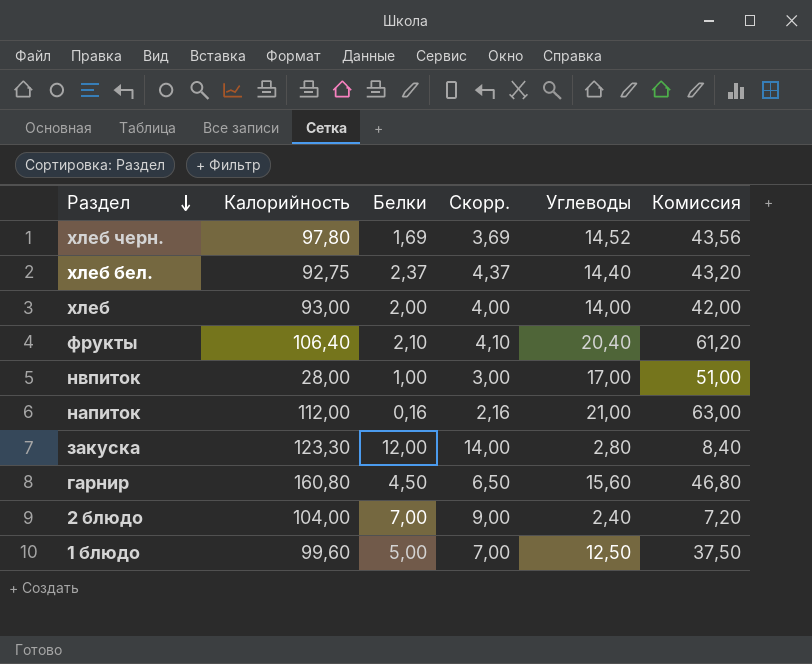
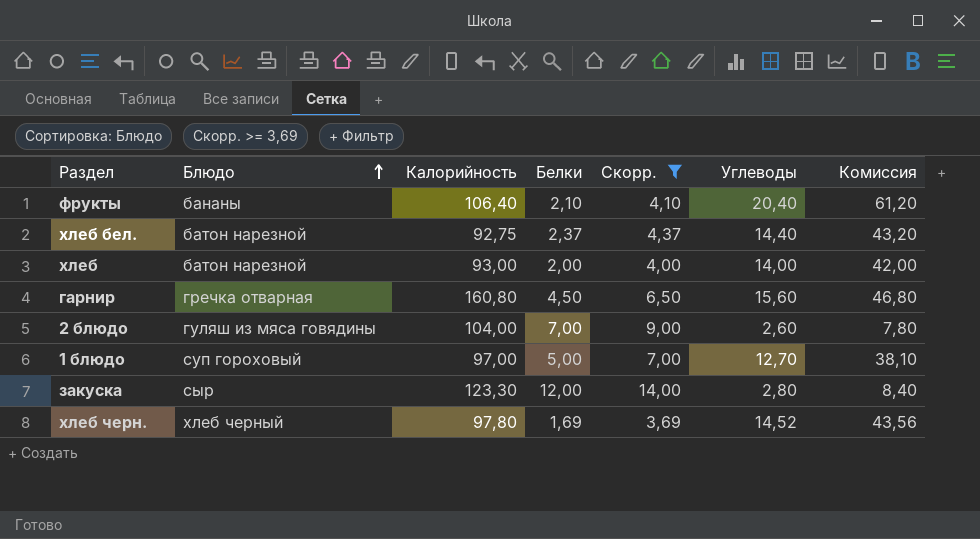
filter: none -> Скорр. >= 3,69
row order: Раздел descending -> Блюдо ascending
column Блюдо | position: none -> 2
2 блюдо | Углеводы: 2,40 -> 2,60
2 блюдо | Комиссия: 7,20 -> 7,80
1 блюдо | Калорийность: 99,60 -> 97,00
1 блюдо | Углеводы: 12,50 -> 12,70
1 блюдо | Комиссия: 37,50 -> 38,10

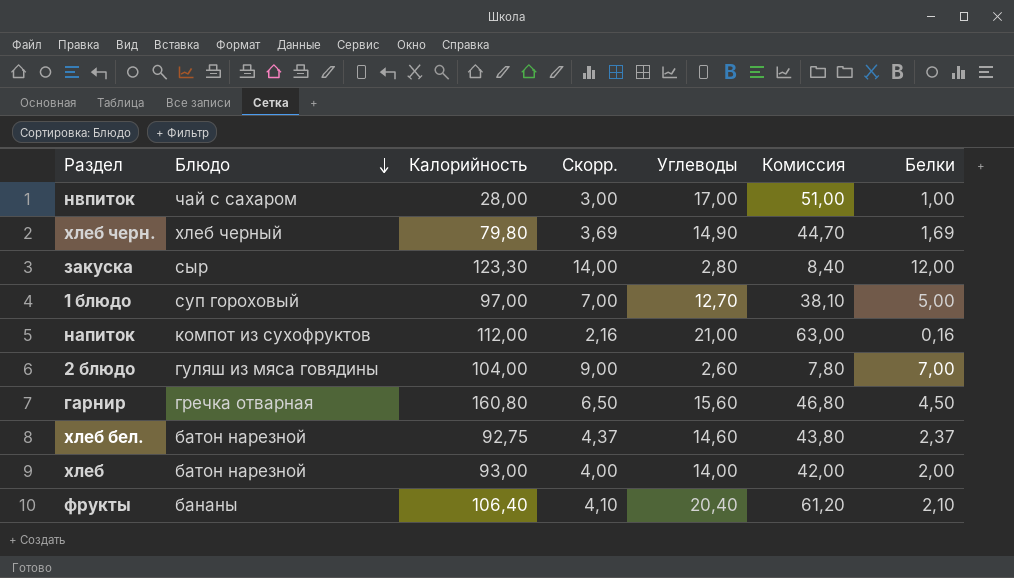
filter: Скорр. >= 3,69 -> none
row order: Блюдо ascending -> Блюдо descending
column Белки | position: 4 -> 7
хлеб черн. | Калорийность: 97,80 -> 79,80
хлеб черн. | Углеводы: 14,52 -> 14,90
хлеб черн. | Комиссия: 43,56 -> 44,70
хлеб бел. | Углеводы: 14,40 -> 14,60
хлеб бел. | Комиссия: 43,20 -> 43,80

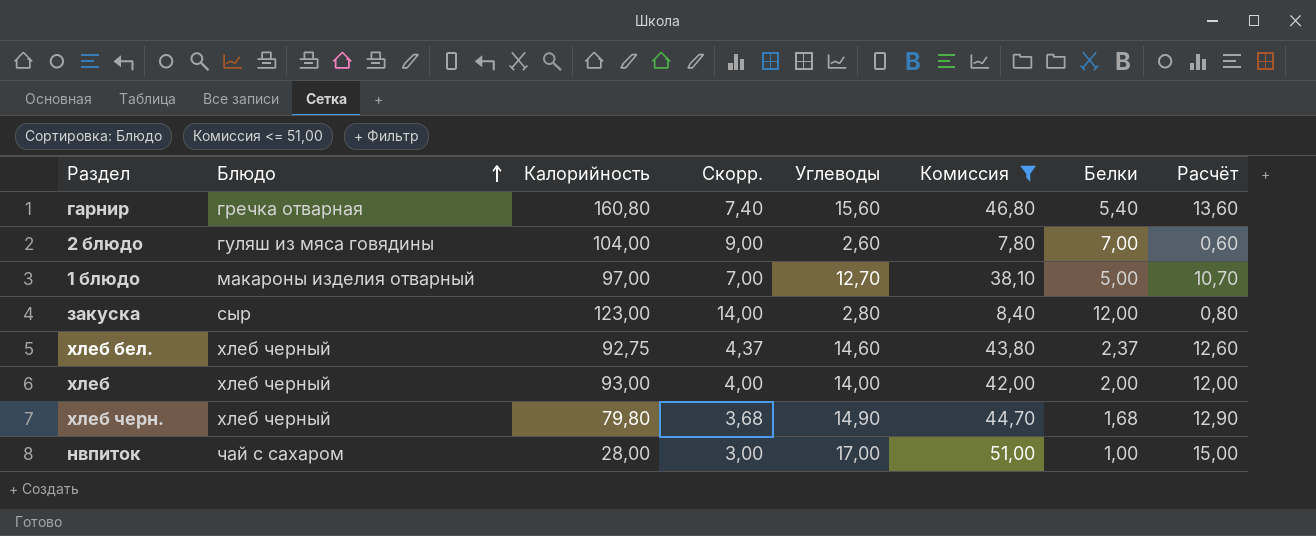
filter: none -> Комиссия <= 51,00
row order: Блюдо descending -> Блюдо ascending
column Расчёт | formula: none -> [Углеводы] - 2
гарнир | Скорр.: 6,50 -> 7,40
гарнир | Белки: 4,50 -> 5,40
1 блюдо | Блюдо: суп гороховый -> макароны изделия отварный
закуска | Калорийность: 123,30 -> 123,00
хлеб бел. | Блюдо: батон нарезной -> хлеб черный
хлеб | Блюдо: батон нарезной -> хлеб черный
хлеб черн. | Скорр.: 3,69 -> 3,68
хлеб черн. | Белки: 1,69 -> 1,68

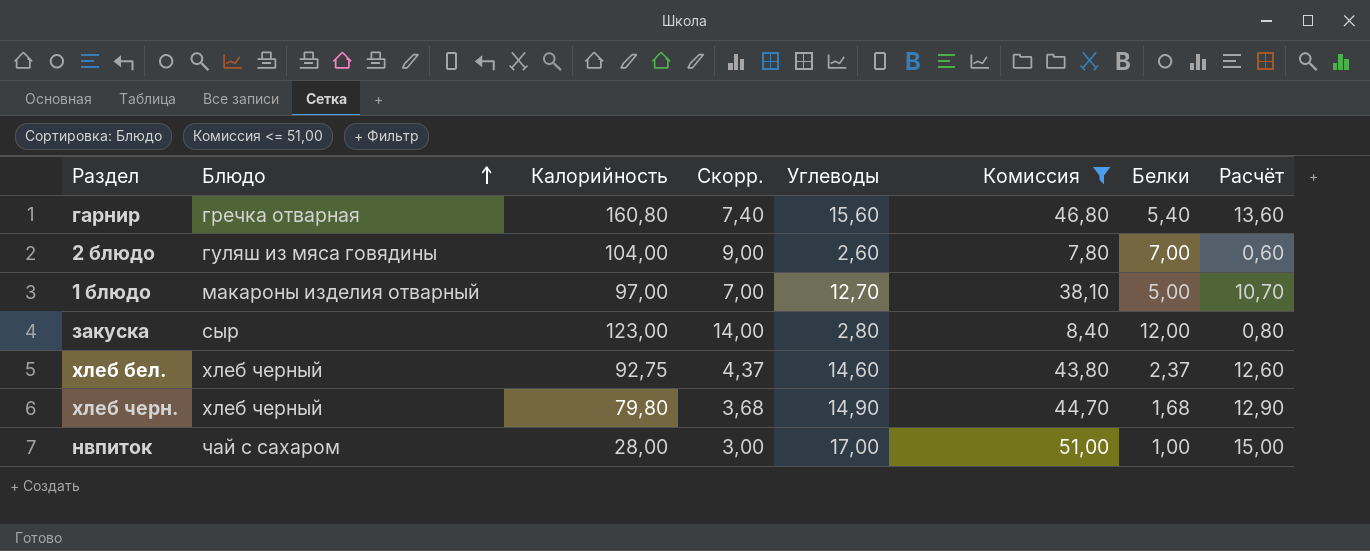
row хлеб: хлеб черный | 93,00 | 4,00 | 14,00 | 42,00 | 2,00 | 12,00 -> none

